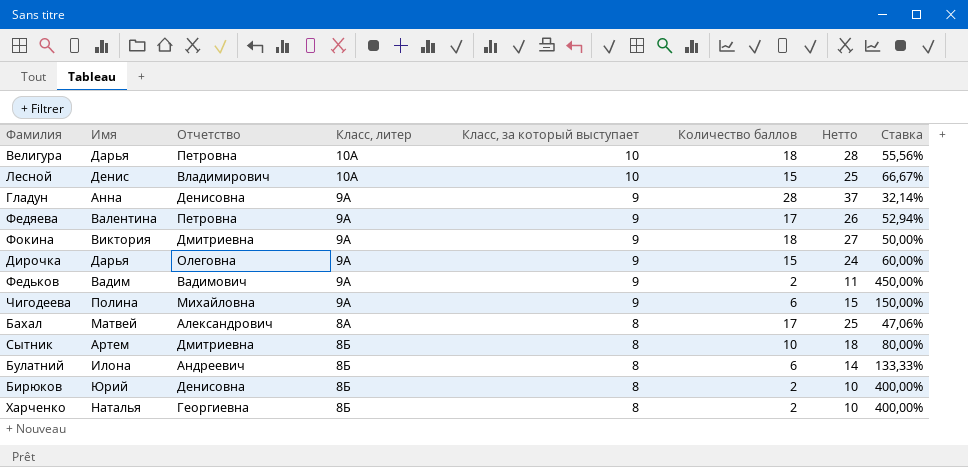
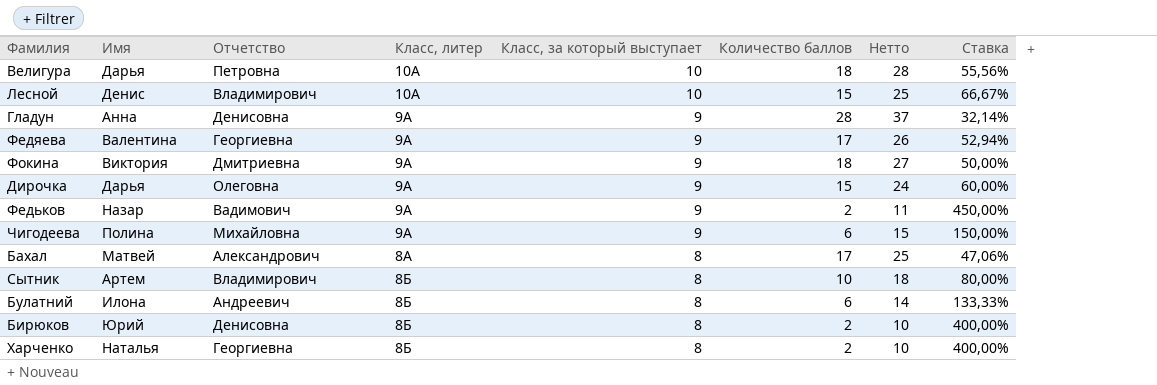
Федяева | Отчетство: Петровна -> Георгиевна
Федьков | Имя: Вадим -> Назар
Сытник | Отчетство: Дмитриевна -> Владимирович

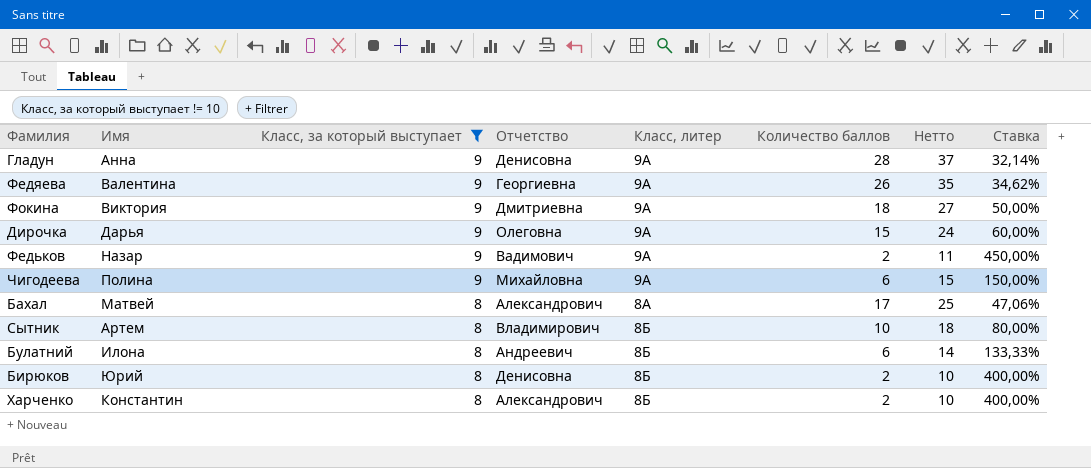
filter: none -> Класс, за который выступает != 10
column Класс, за который выступает | position: 5 -> 3
Федяева | Количество баллов: 17 -> 26
Федяева | Нетто: 26 -> 35
Федяева | Ставка: 52,94% -> 34,62%
Харченко | Имя: Наталья -> Константин
Харченко | Отчетство: Георгиевна -> Александрович

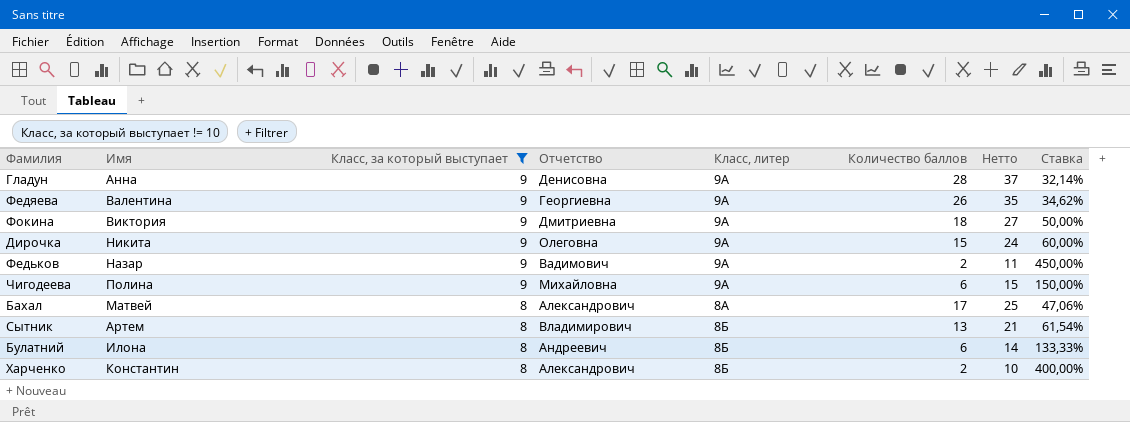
row Бирюков: Юрий | 8 | Денисовна | 8Б | 2 | 10 | 400,00% -> none
Дирочка | Имя: Дарья -> Никита
Сытник | Количество баллов: 10 -> 13
Сытник | Нетто: 18 -> 21
Сытник | Ставка: 80,00% -> 61,54%

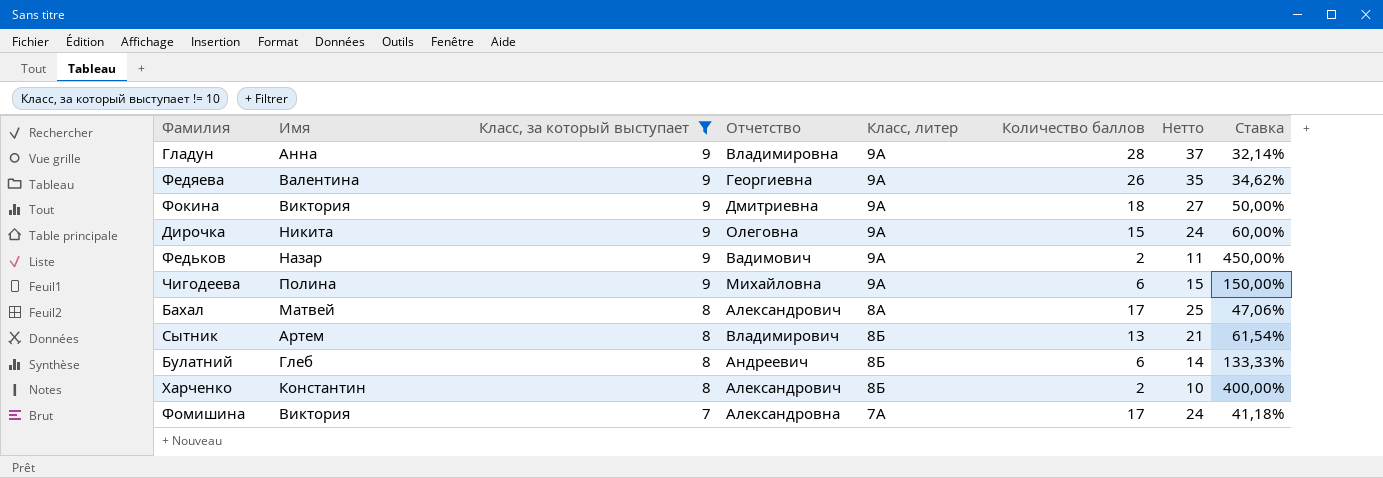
Гладун | Отчетство: Денисовна -> Владимировна
Булатний | Имя: Илона -> Глеб
row Фомишина: none -> Виктория | 7 | Александровна | 7А | 17 | 24 | 41,18%

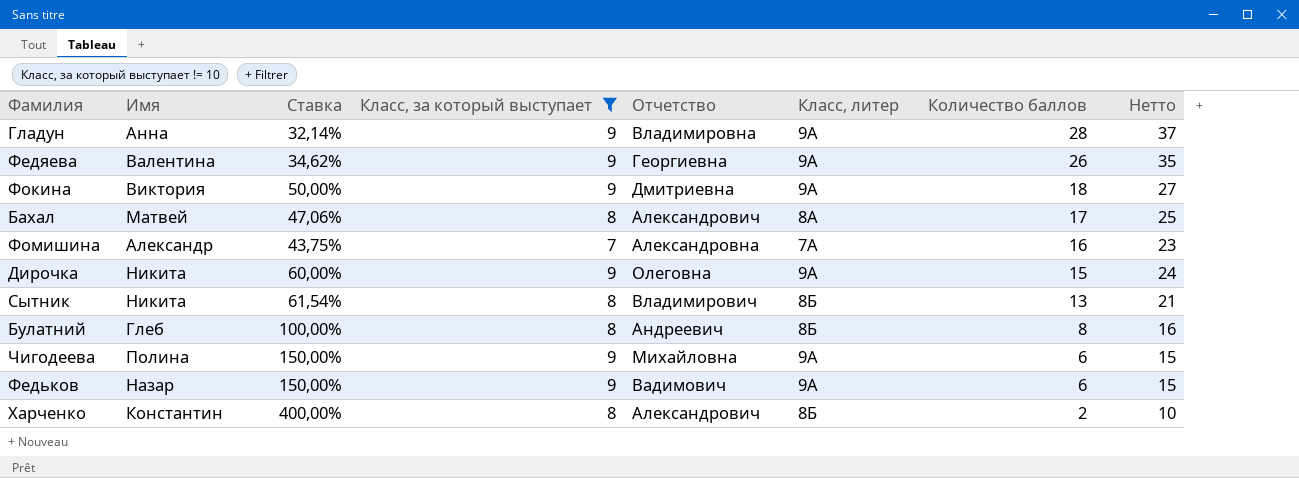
row order: Класс, за который выступает descending -> Количество баллов descending
column Ставка | position: 8 -> 3
Фомишина | Имя: Виктория -> Александр
Фомишина | Ставка: 41,18% -> 43,75%
Фомишина | Количество баллов: 17 -> 16
Фомишина | Нетто: 24 -> 23
Сытник | Имя: Артем -> Никита
Булатний | Ставка: 133,33% -> 100,00%
Булатний | Количество баллов: 6 -> 8
Булатний | Нетто: 14 -> 16
Федьков | Ставка: 450,00% -> 150,00%
Федьков | Количество баллов: 2 -> 6
Федьков | Нетто: 11 -> 15

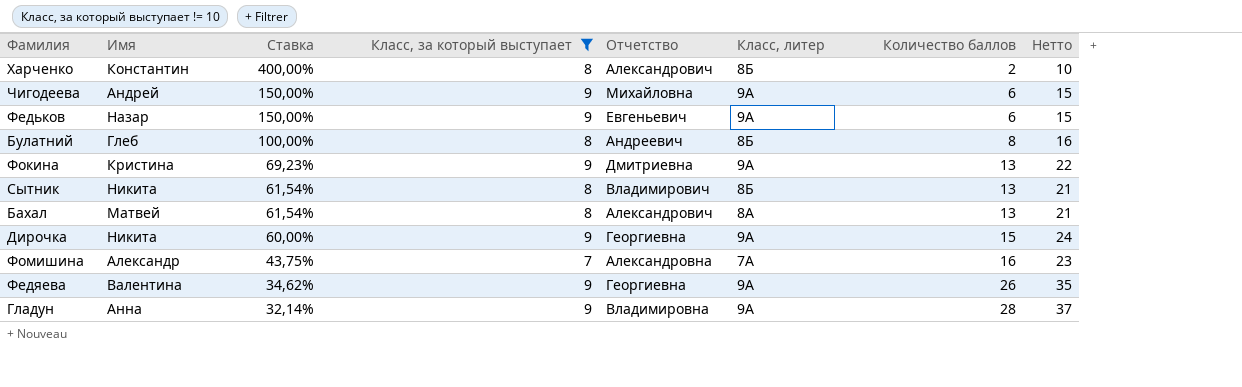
row order: Количество баллов descending -> Ставка descending
Чигодеева | Имя: Полина -> Андрей
Федьков | Отчетство: Вадимович -> Евгеньевич
Фокина | Имя: Виктория -> Кристина
Фокина | Ставка: 50,00% -> 69,23%
Фокина | Количество баллов: 18 -> 13
Фокина | Нетто: 27 -> 22
Бахал | Ставка: 47,06% -> 61,54%
Бахал | Количество баллов: 17 -> 13
Бахал | Нетто: 25 -> 21
Дирочка | Отчетство: Олеговна -> Георгиевна

